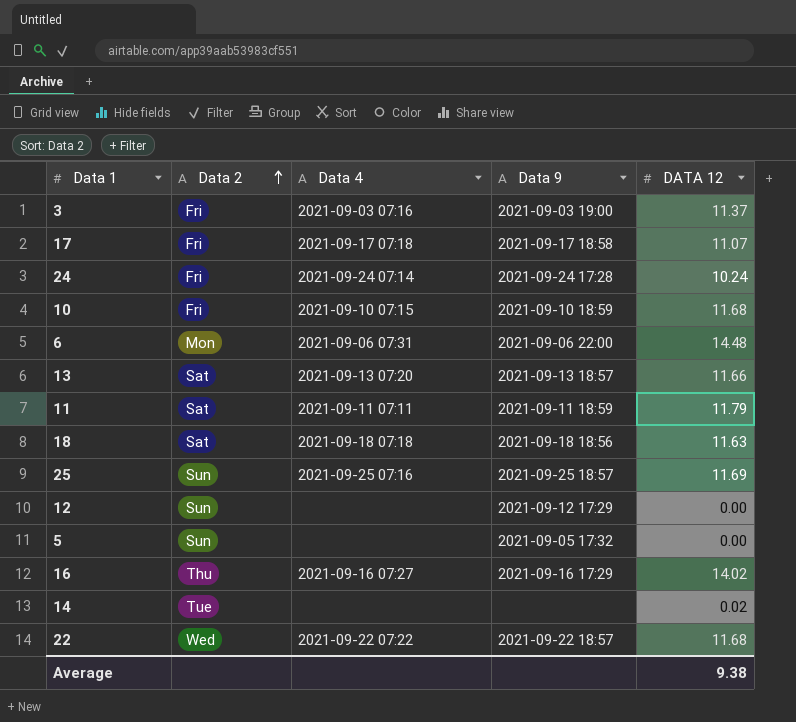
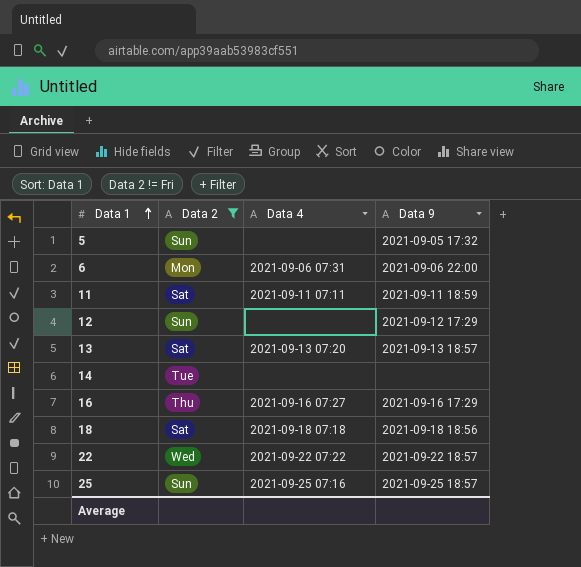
filter: none -> Data 2 != Fri
row order: Data 2 ascending -> Data 1 ascending
column DATA 12 | position: 5 -> none

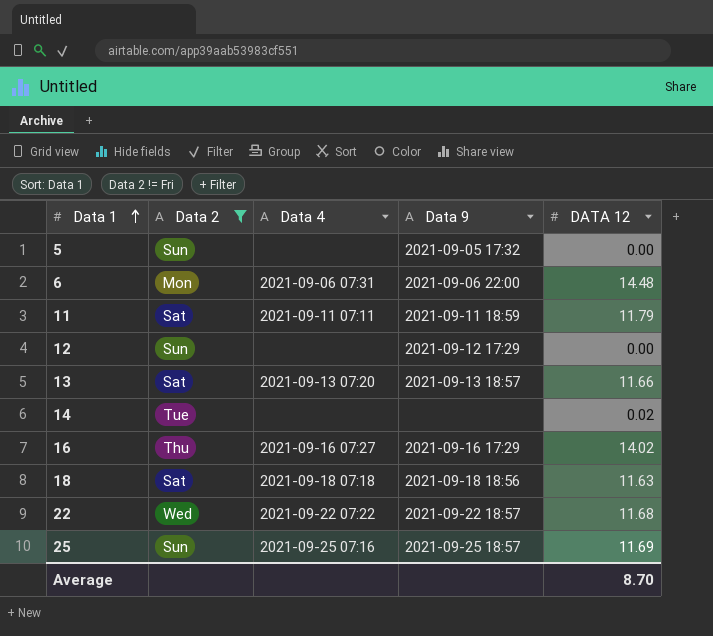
column DATA 12 | position: none -> 5

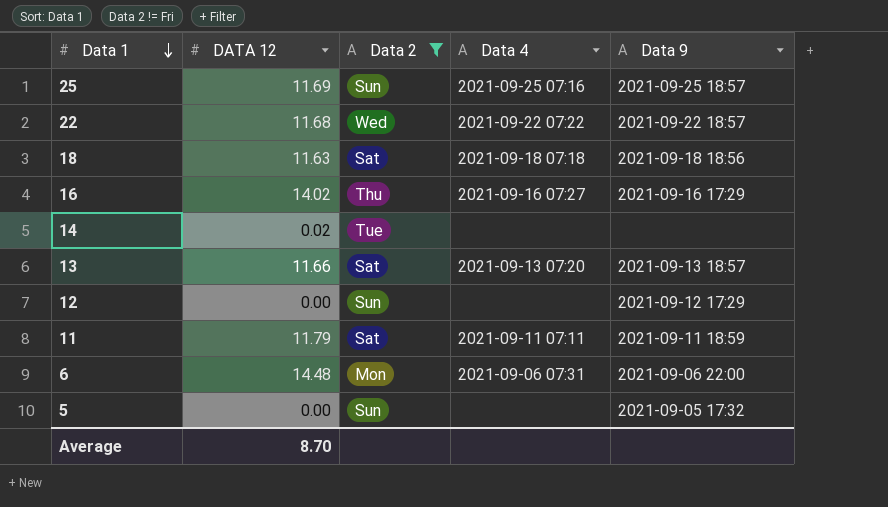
row order: Data 1 ascending -> Data 1 descending
column DATA 12 | position: 5 -> 2

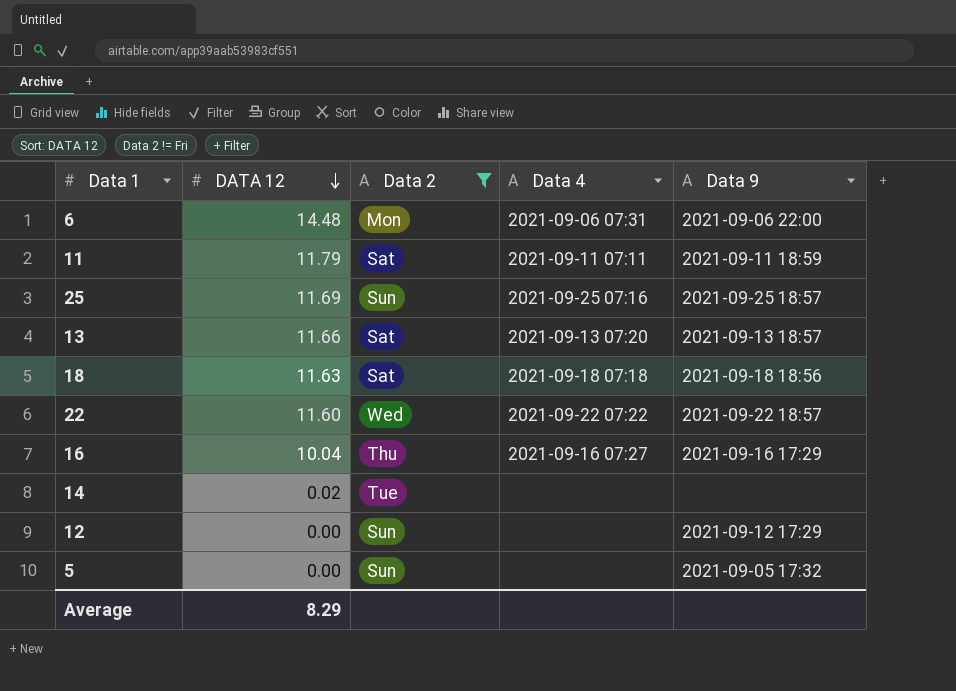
row order: Data 1 descending -> DATA 12 descending
22 | DATA 12: 11.68 -> 11.60
16 | DATA 12: 14.02 -> 10.04
Average | DATA 12: 8.70 -> 8.29

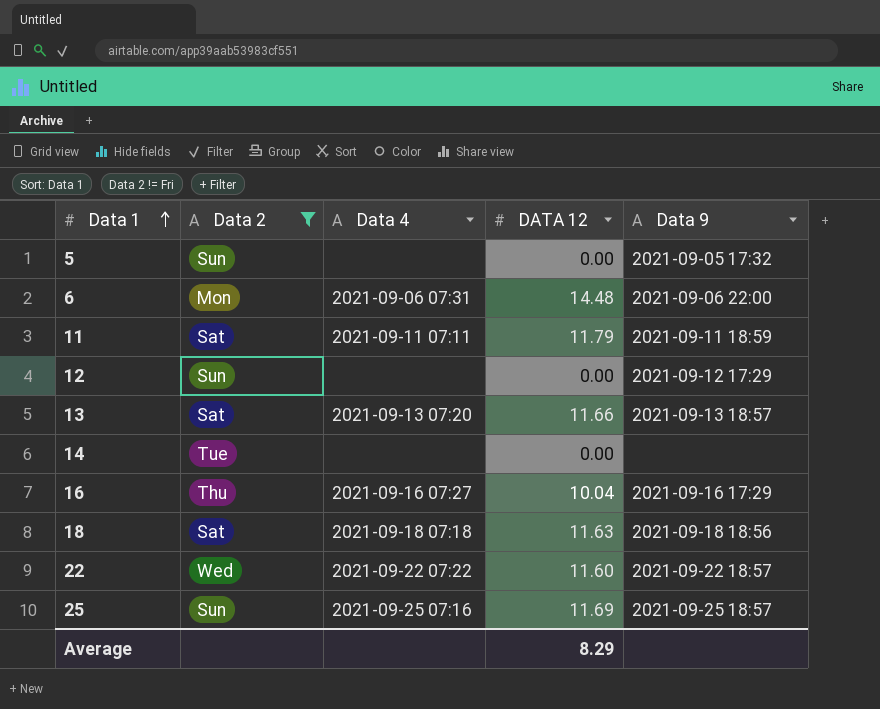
row order: DATA 12 descending -> Data 1 ascending
column DATA 12 | position: 2 -> 4
14 | DATA 12: 0.02 -> 0.00

